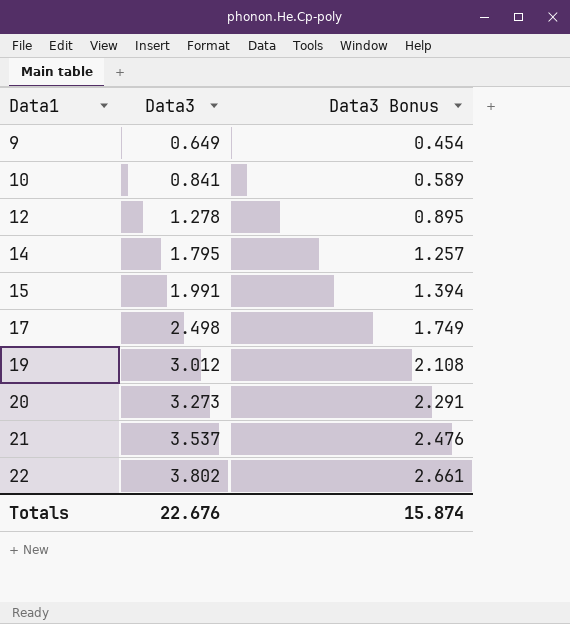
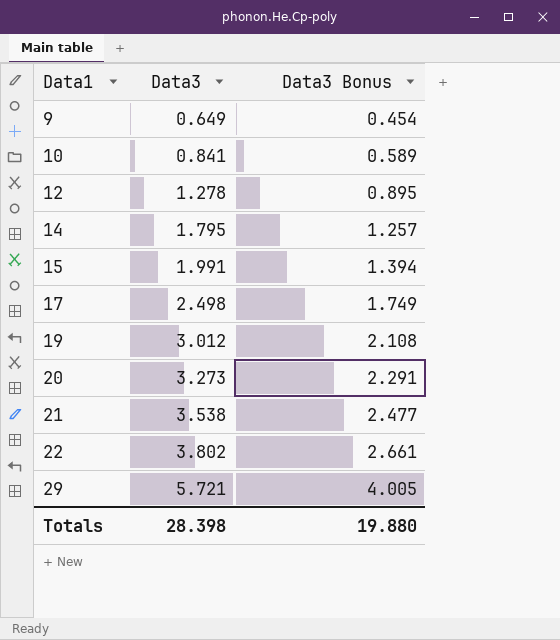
21 | Data3: 3.537 -> 3.538
21 | Data3 Bonus: 2.476 -> 2.477
row 29: none -> 5.721 | 4.005
Totals | Data3: 22.676 -> 28.398
Totals | Data3 Bonus: 15.874 -> 19.880

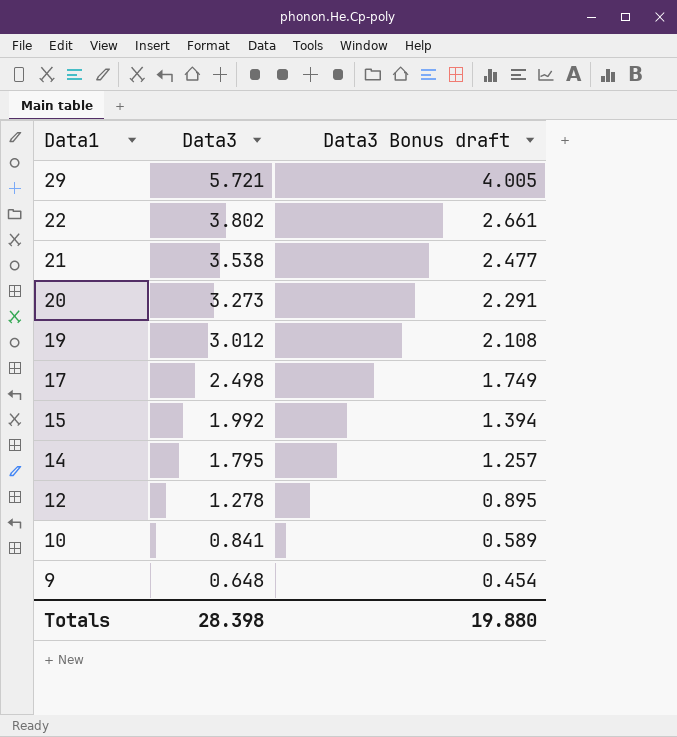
row order: Data1 ascending -> Data1 descending
column name: Data3 Bonus -> Data3 Bonus draft
15 | Data3: 1.991 -> 1.992
9 | Data3: 0.649 -> 0.648

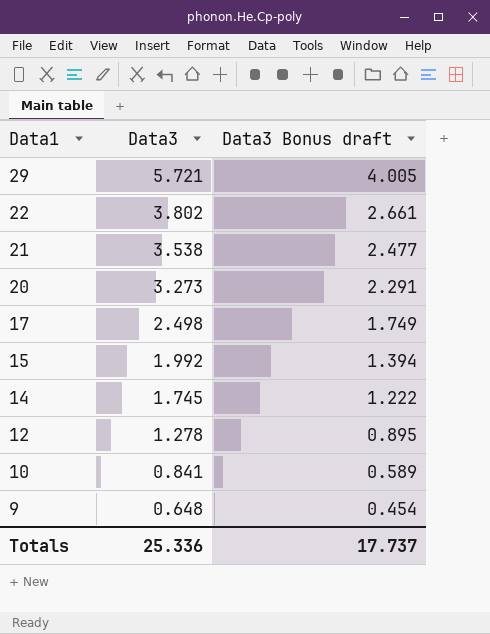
row 19: 3.012 | 2.108 -> none
14 | Data3: 1.795 -> 1.745
14 | Data3 Bonus draft: 1.257 -> 1.222
Totals | Data3: 28.398 -> 25.336
Totals | Data3 Bonus draft: 19.880 -> 17.737

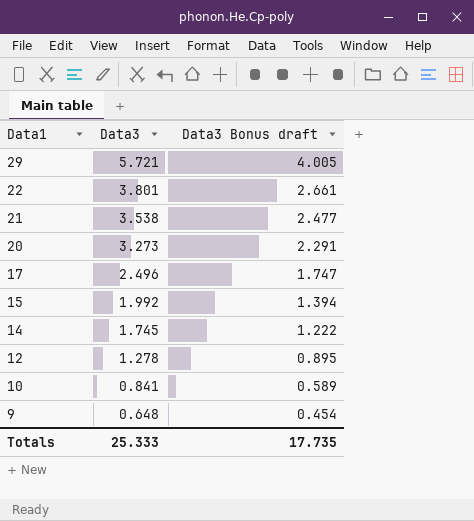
22 | Data3: 3.802 -> 3.801
17 | Data3: 2.498 -> 2.496
17 | Data3 Bonus draft: 1.749 -> 1.747
Totals | Data3: 25.336 -> 25.333
Totals | Data3 Bonus draft: 17.737 -> 17.735

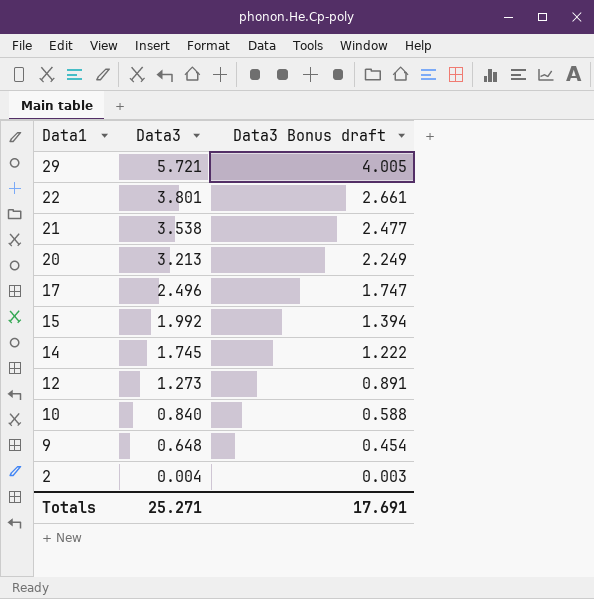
20 | Data3: 3.273 -> 3.213
20 | Data3 Bonus draft: 2.291 -> 2.249
12 | Data3: 1.278 -> 1.273
12 | Data3 Bonus draft: 0.895 -> 0.891
10 | Data3: 0.841 -> 0.840
10 | Data3 Bonus draft: 0.589 -> 0.588
row 2: none -> 0.004 | 0.003
Totals | Data3: 25.333 -> 25.271
Totals | Data3 Bonus draft: 17.735 -> 17.691

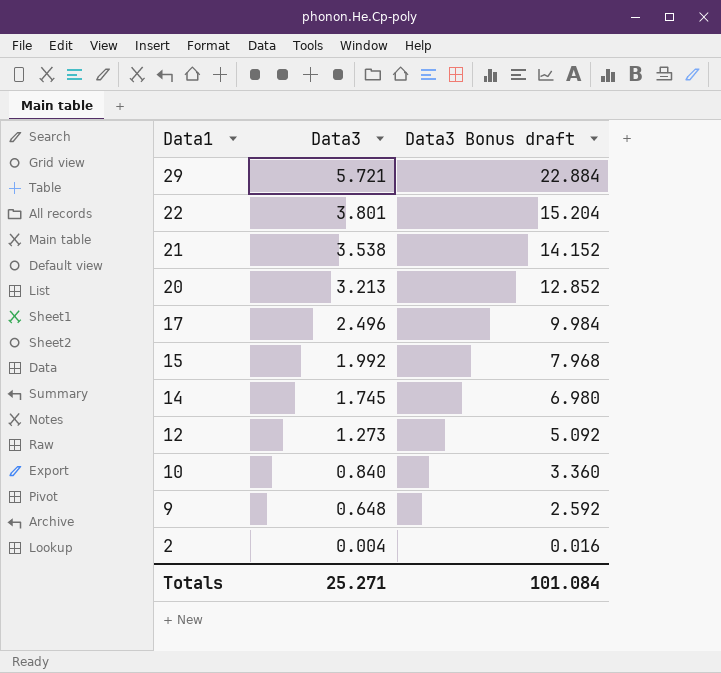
column Data3 Bonus draft | formula: [Data3] * 0.7 -> [Data3] * 4
Totals | Data3 Bonus draft: 17.691 -> 101.084

